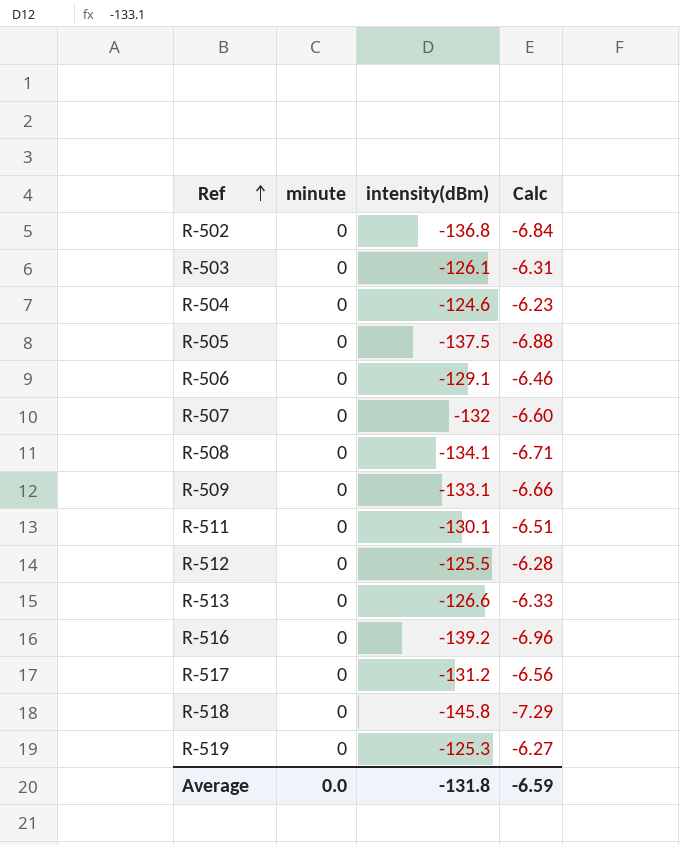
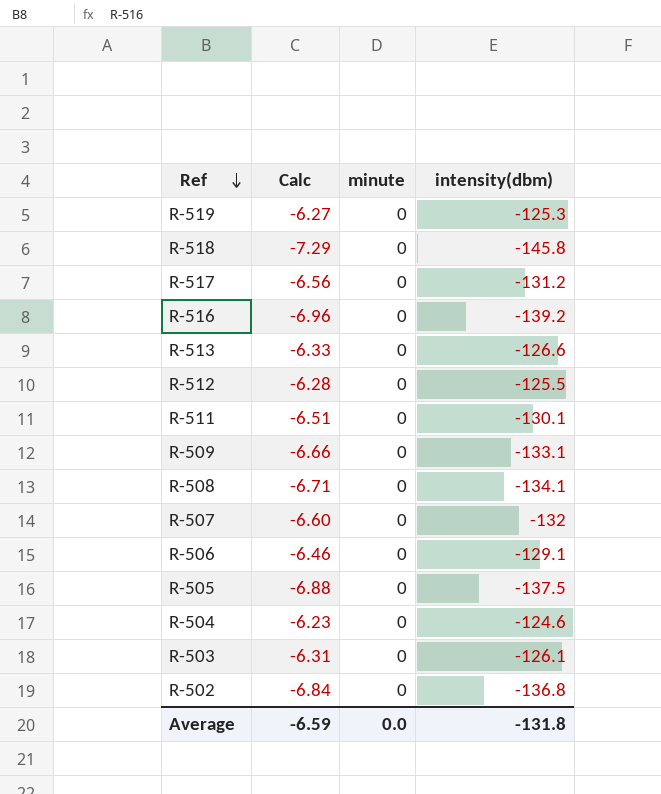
row order: Ref ascending -> Ref descending
column Calc | position: 4 -> 2
column name: intensity(dBm) -> intensity(dbm)

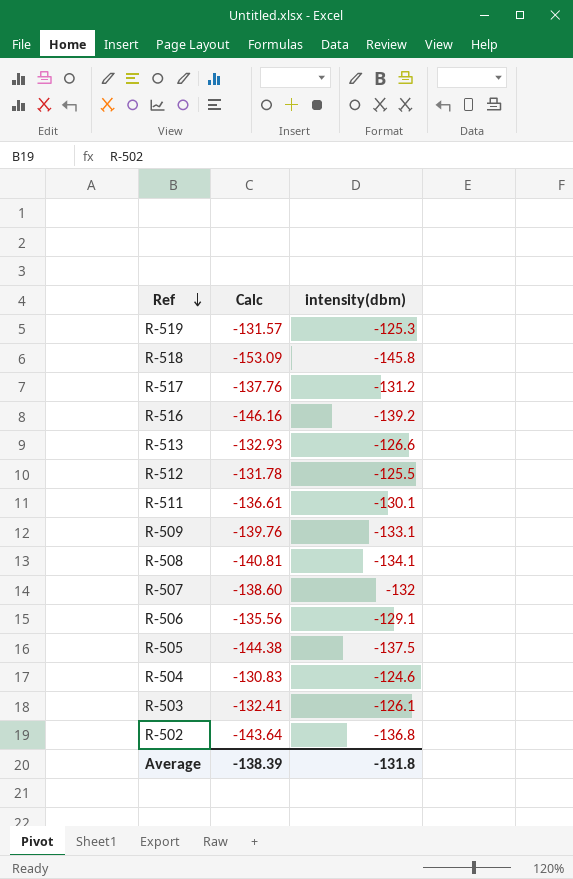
column minute | position: 3 -> none
column Calc | formula: [intensity(dbm)] * 0.05 -> [intensity(dbm)] * 1.05
Average | Calc: -6.59 -> -138.39

